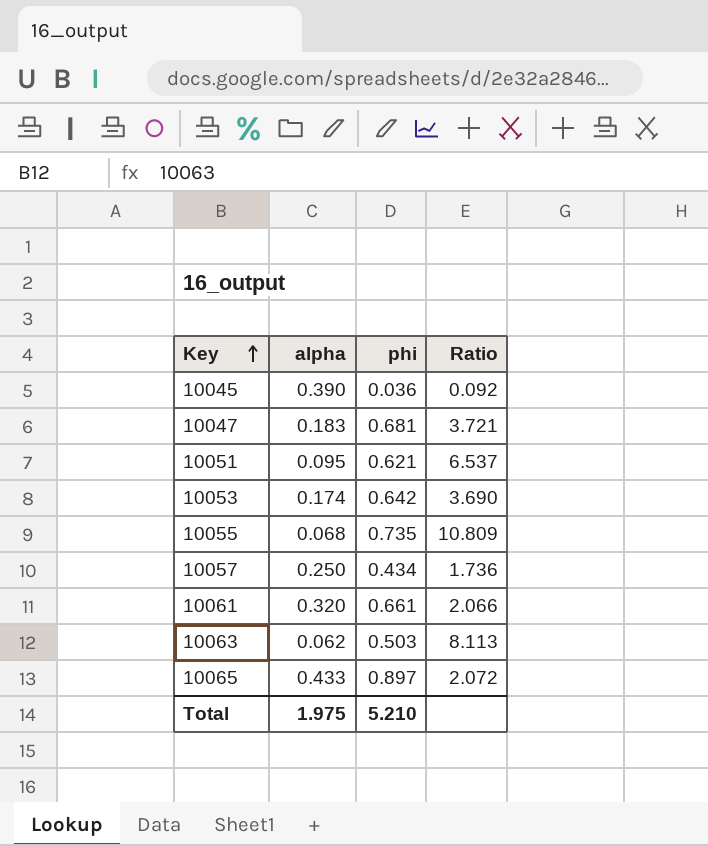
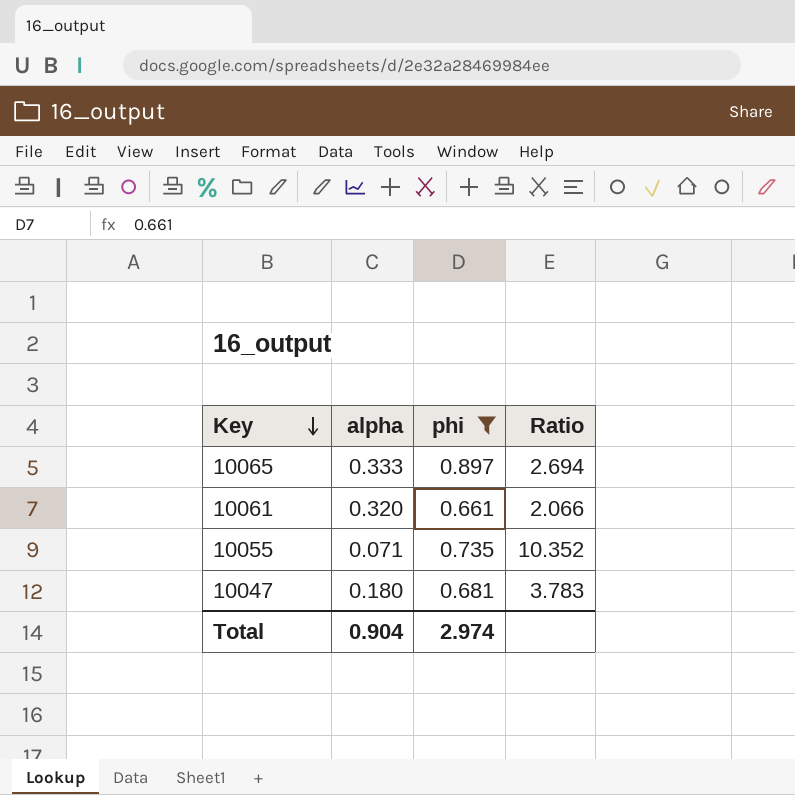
filter: none -> phi >= 0.661
row order: Key ascending -> Key descending
10065 | alpha: 0.433 -> 0.333
10065 | Ratio: 2.072 -> 2.694
10055 | alpha: 0.068 -> 0.071
10055 | Ratio: 10.809 -> 10.352
10047 | alpha: 0.183 -> 0.180
10047 | Ratio: 3.721 -> 3.783
Total | alpha: 1.975 -> 0.904
Total | phi: 5.210 -> 2.974

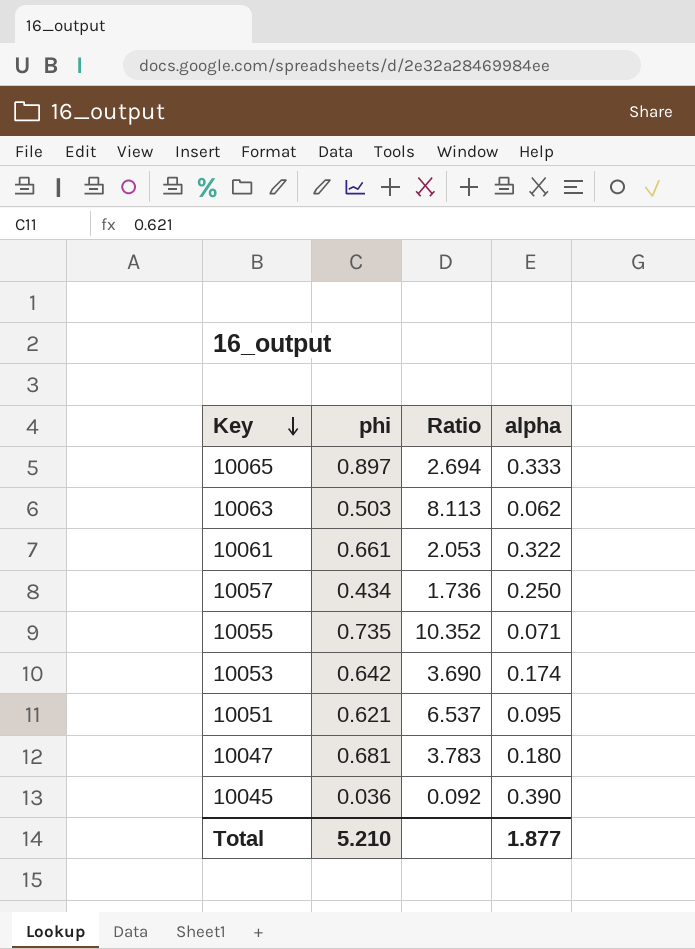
filter: phi >= 0.661 -> none
column alpha | position: 2 -> 4
10061 | Ratio: 2.066 -> 2.053
10061 | alpha: 0.320 -> 0.322
Total | phi: 2.974 -> 5.210
Total | alpha: 0.904 -> 1.877

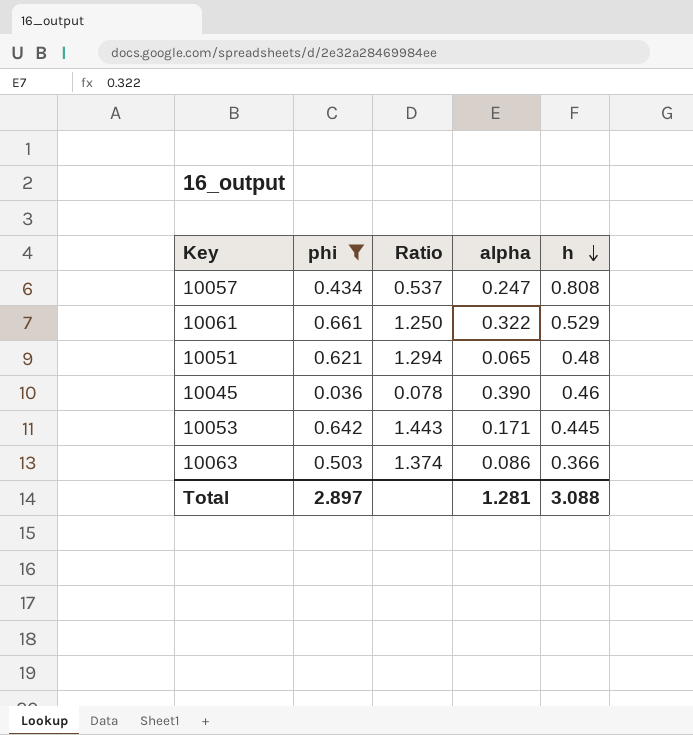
filter: none -> phi <= 0.661
row order: Key descending -> h descending
column Ratio | formula: [phi] / [alpha] -> [phi] / [h]
column h | position: none -> 5
10057 | alpha: 0.250 -> 0.247
10051 | alpha: 0.095 -> 0.065
10053 | alpha: 0.174 -> 0.171
10063 | alpha: 0.062 -> 0.086
Total | phi: 5.210 -> 2.897
Total | alpha: 1.877 -> 1.281

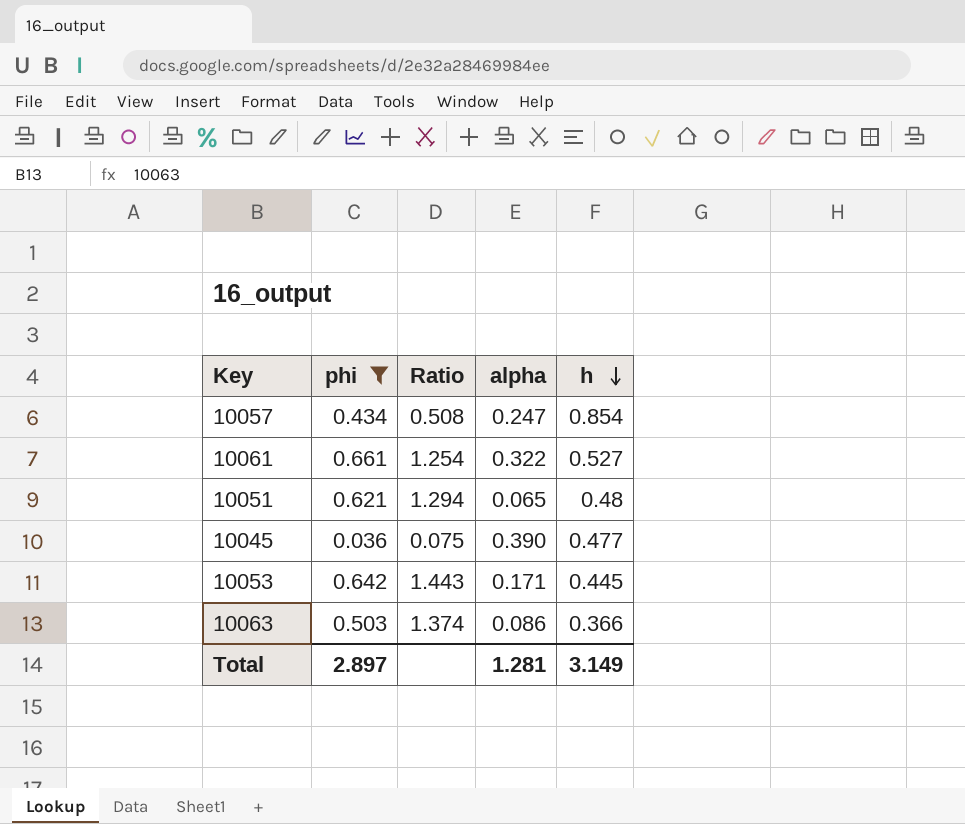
10057 | Ratio: 0.537 -> 0.508
10057 | h: 0.808 -> 0.854
10061 | Ratio: 1.250 -> 1.254
10061 | h: 0.529 -> 0.527
10045 | Ratio: 0.078 -> 0.075
10045 | h: 0.46 -> 0.477
Total | h: 3.088 -> 3.149

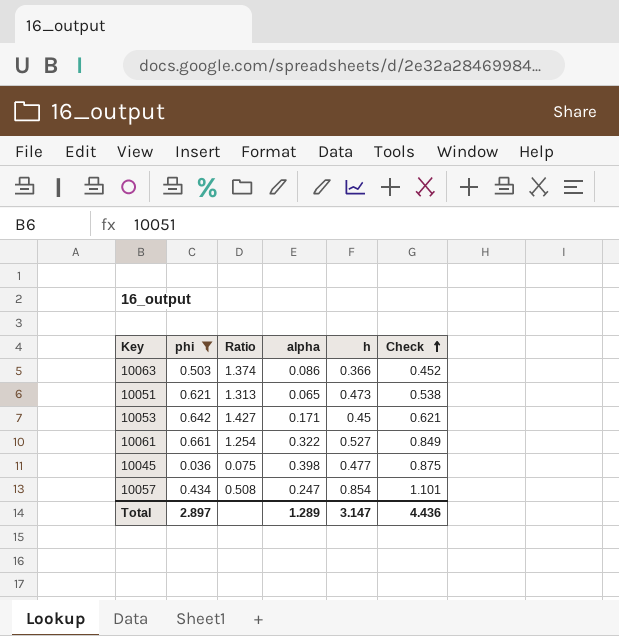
row order: h descending -> Check ascending
column Check | formula: none -> [alpha] + [h]
10051 | Ratio: 1.294 -> 1.313
10051 | h: 0.48 -> 0.473
10053 | Ratio: 1.443 -> 1.427
10053 | h: 0.445 -> 0.45
10045 | alpha: 0.390 -> 0.398
Total | alpha: 1.281 -> 1.289
Total | h: 3.149 -> 3.147

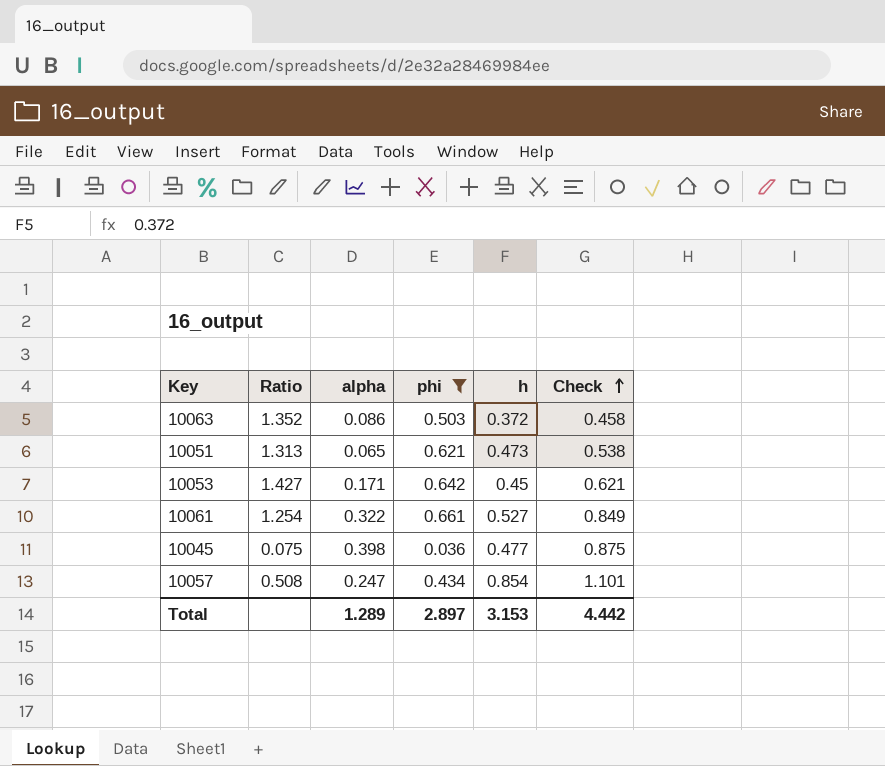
column phi | position: 2 -> 4
10063 | Ratio: 1.374 -> 1.352
10063 | h: 0.366 -> 0.372
10063 | Check: 0.452 -> 0.458
Total | h: 3.147 -> 3.153
Total | Check: 4.436 -> 4.442

